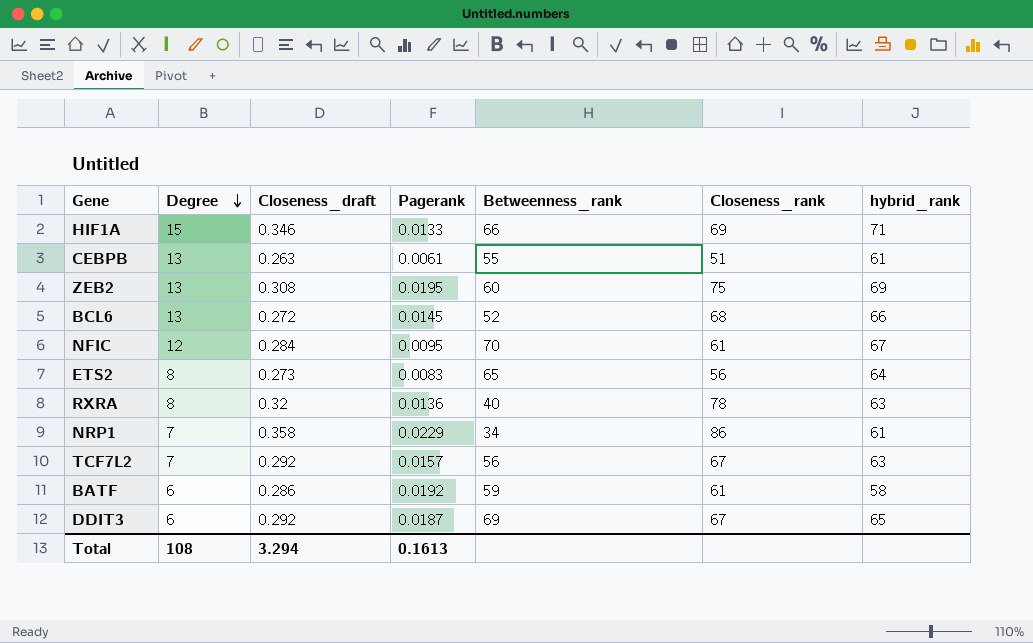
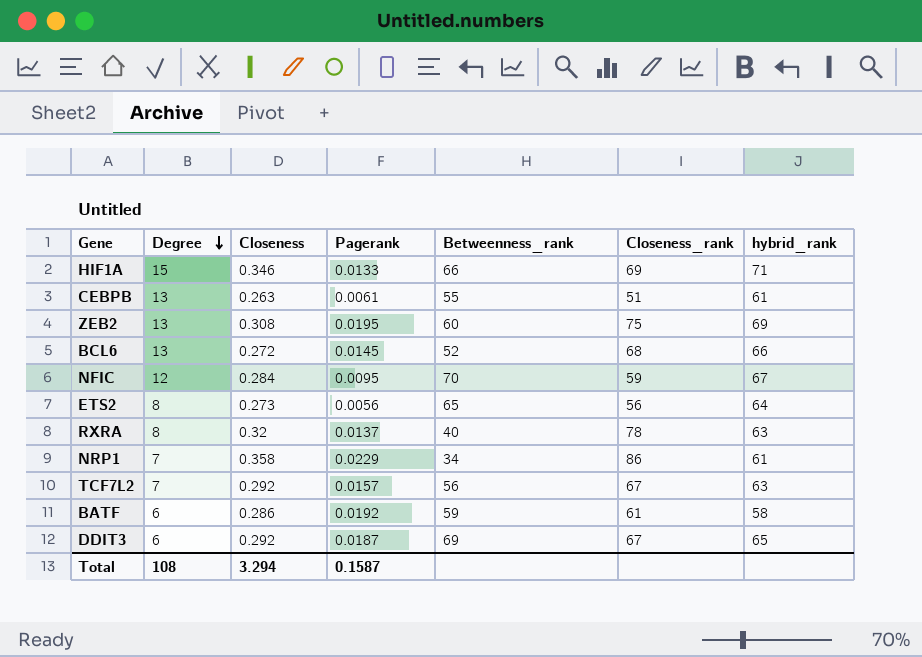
column name: Closeness_draft -> Closeness
NFIC | Closeness_rank: 61 -> 59
ETS2 | Pagerank: 0.0083 -> 0.0056
RXRA | Pagerank: 0.0136 -> 0.0137
Total | Pagerank: 0.1613 -> 0.1587

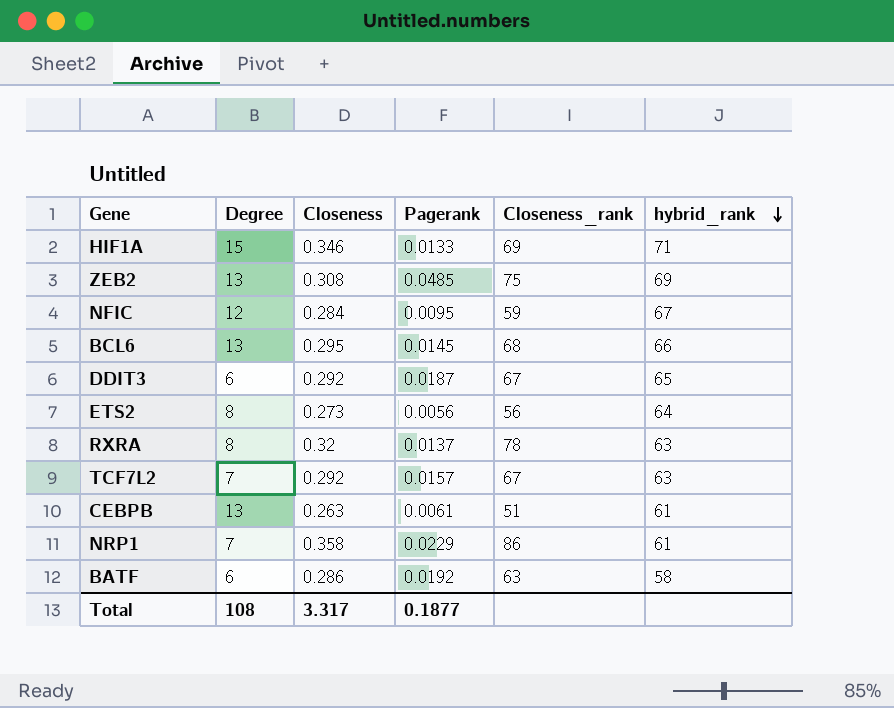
row order: Degree descending -> hybrid_rank descending
column Betweenness_rank | position: 5 -> none
ZEB2 | Pagerank: 0.0195 -> 0.0485
BCL6 | Closeness: 0.272 -> 0.295
BATF | Closeness_rank: 61 -> 63
Total | Closeness: 3.294 -> 3.317
Total | Pagerank: 0.1587 -> 0.1877

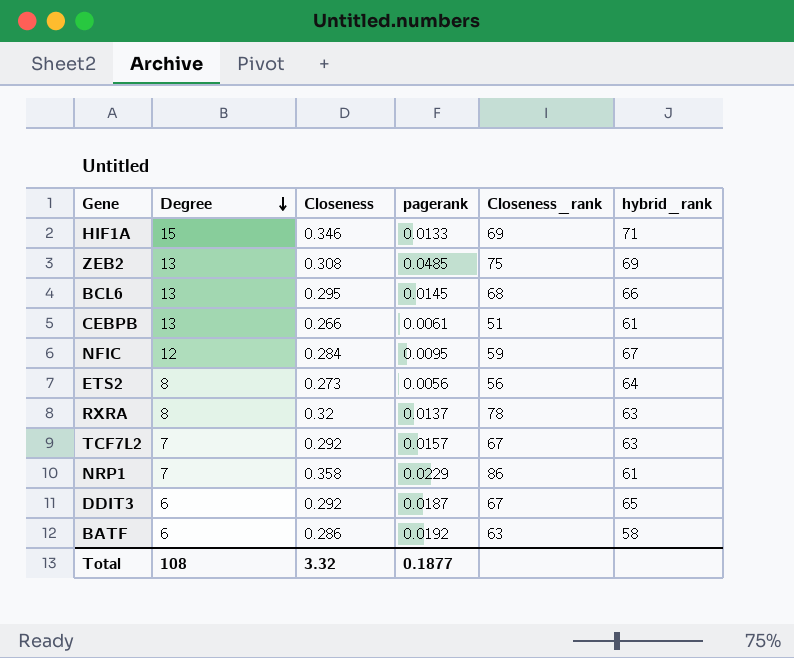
row order: hybrid_rank descending -> Degree descending
column name: Pagerank -> pagerank
CEBPB | Closeness: 0.263 -> 0.266
Total | Closeness: 3.317 -> 3.32

